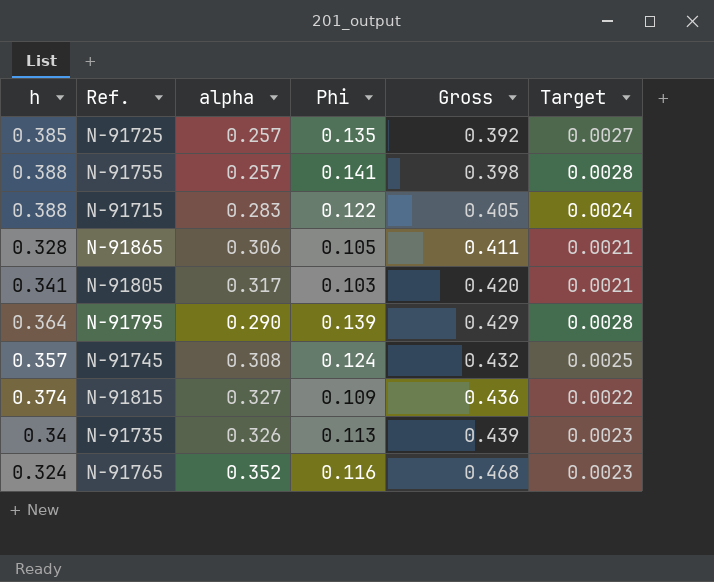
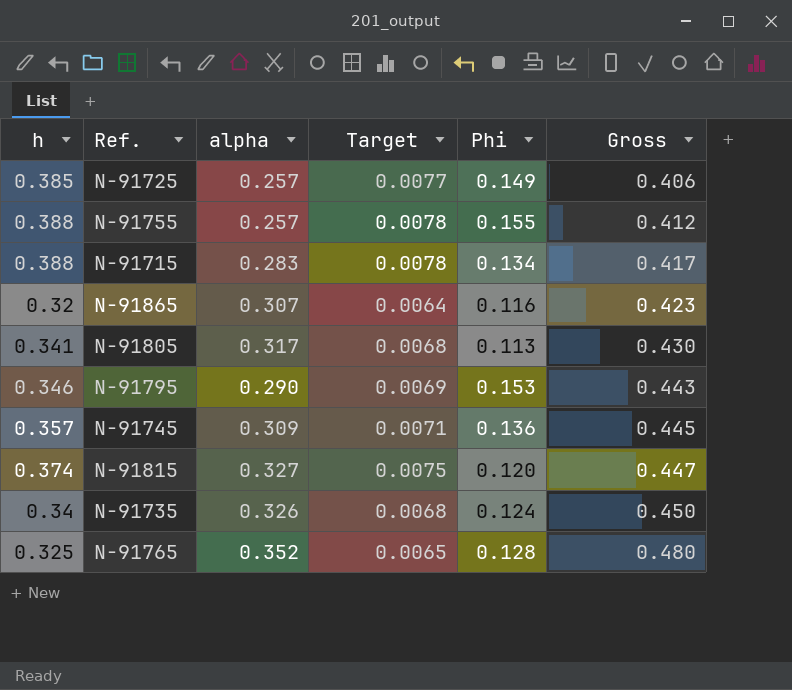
column Target | formula: [Phi] * 0.02 -> [h] * 0.02
column Target | position: 6 -> 4
N-91725 | Phi: 0.135 -> 0.149
N-91725 | Gross: 0.392 -> 0.406
N-91755 | Phi: 0.141 -> 0.155
N-91755 | Gross: 0.398 -> 0.412
N-91715 | Phi: 0.122 -> 0.134
N-91715 | Gross: 0.405 -> 0.417
N-91865 | h: 0.328 -> 0.32
N-91865 | alpha: 0.306 -> 0.307
N-91865 | Phi: 0.105 -> 0.116
N-91865 | Gross: 0.411 -> 0.423
N-91805 | Phi: 0.103 -> 0.113
N-91805 | Gross: 0.420 -> 0.430
N-91795 | h: 0.364 -> 0.346
N-91795 | Phi: 0.139 -> 0.153
N-91795 | Gross: 0.429 -> 0.443
N-91745 | alpha: 0.308 -> 0.309
N-91745 | Phi: 0.124 -> 0.136
N-91745 | Gross: 0.432 -> 0.445
N-91815 | Phi: 0.109 -> 0.120
N-91815 | Gross: 0.436 -> 0.447
N-91735 | Phi: 0.113 -> 0.124
N-91735 | Gross: 0.439 -> 0.450
N-91765 | h: 0.324 -> 0.325
N-91765 | Phi: 0.116 -> 0.128
N-91765 | Gross: 0.468 -> 0.480

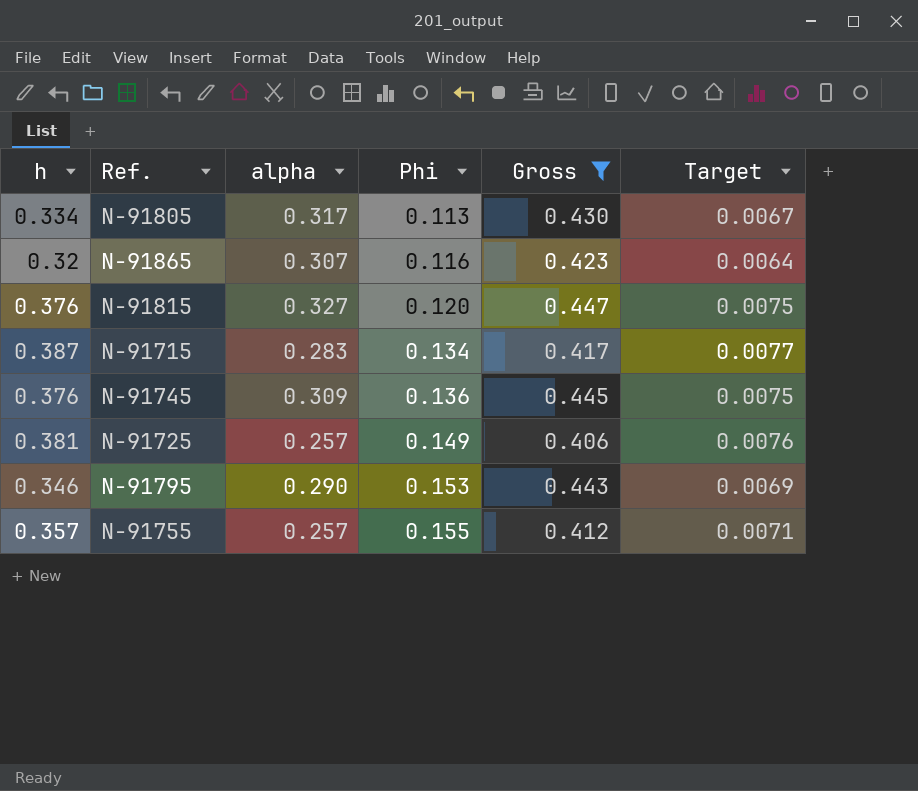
filter: none -> Gross <= 0.447
row order: Gross ascending -> Phi ascending
column Target | position: 4 -> 6
N-91805 | h: 0.341 -> 0.334
N-91805 | Target: 0.0068 -> 0.0067
N-91815 | h: 0.374 -> 0.376
N-91715 | h: 0.388 -> 0.387
N-91715 | Target: 0.0078 -> 0.0077
N-91745 | h: 0.357 -> 0.376
N-91745 | Target: 0.0071 -> 0.0075
N-91725 | h: 0.385 -> 0.381
N-91725 | Target: 0.0077 -> 0.0076
N-91755 | h: 0.388 -> 0.357
N-91755 | Target: 0.0078 -> 0.0071

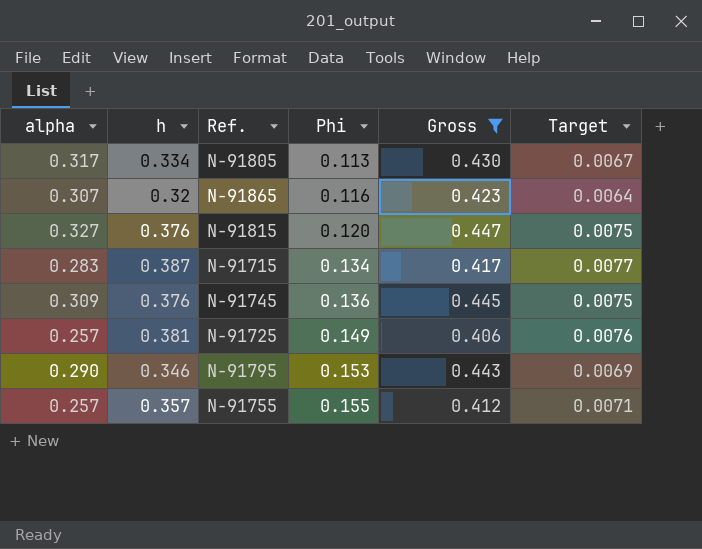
column alpha | position: 3 -> 1

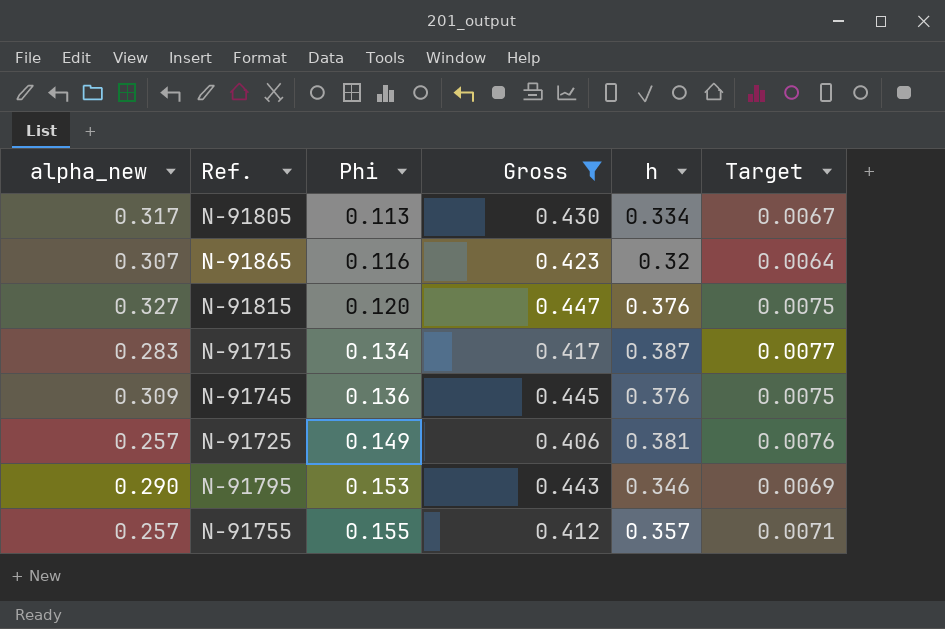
column name: alpha -> alpha_new
column h | position: 2 -> 5

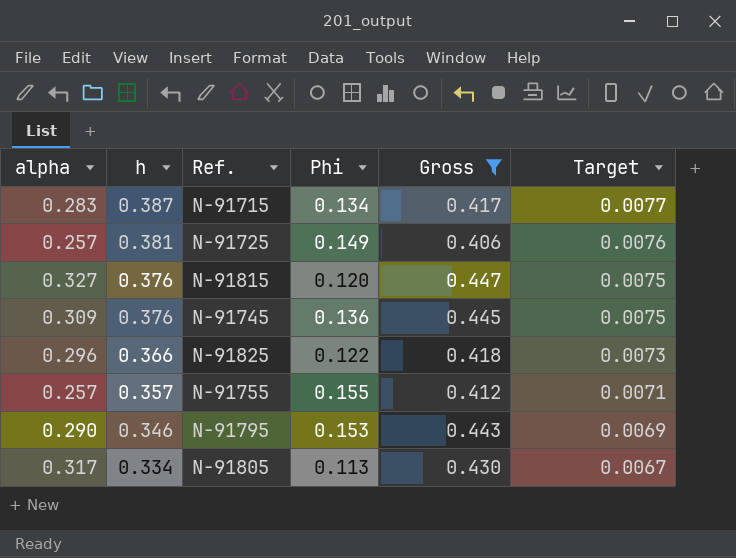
row order: Phi ascending -> h descending
column name: alpha_new -> alpha
column h | position: 5 -> 2
row N-91865: 0.307 | 0.116 | 0.423 | 0.32 | 0.0064 -> none
row N-91825: none -> 0.296 | 0.366 | 0.122 | 0.418 | 0.0073

